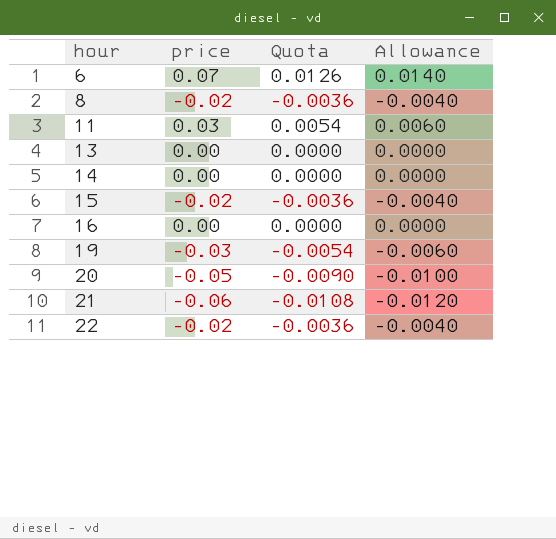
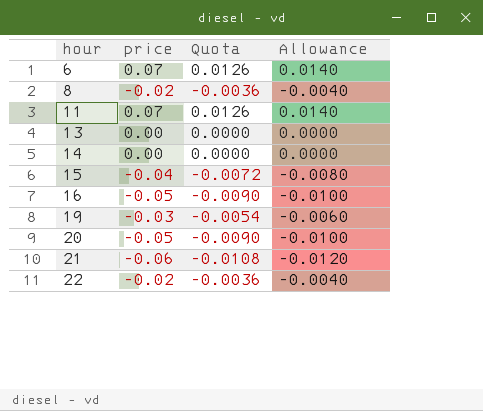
11 | price: 0.03 -> 0.07
11 | Quota: 0.0054 -> 0.0126
11 | Allowance: 0.0060 -> 0.0140
15 | price: -0.02 -> -0.04
15 | Quota: -0.0036 -> -0.0072
15 | Allowance: -0.0040 -> -0.0080
16 | price: 0.00 -> -0.05
16 | Quota: 0.0000 -> -0.0090
16 | Allowance: 0.0000 -> -0.0100

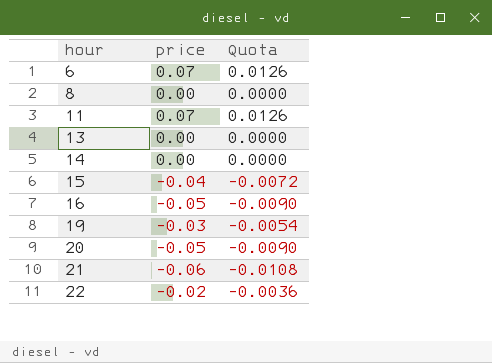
column Allowance | formula: [price] * 0.2 -> none
8 | price: -0.02 -> 0.00
8 | Quota: -0.0036 -> 0.0000

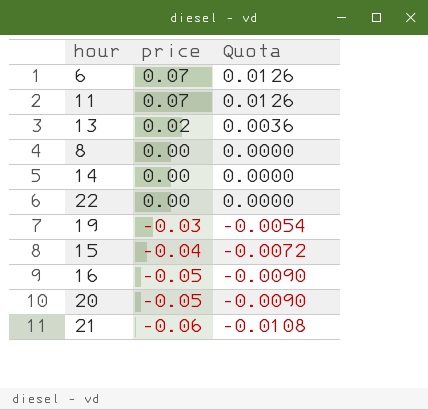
row order: hour ascending -> price descending
13 | price: 0.00 -> 0.02
13 | Quota: 0.0000 -> 0.0036
22 | price: -0.02 -> 0.00
22 | Quota: -0.0036 -> 0.0000

